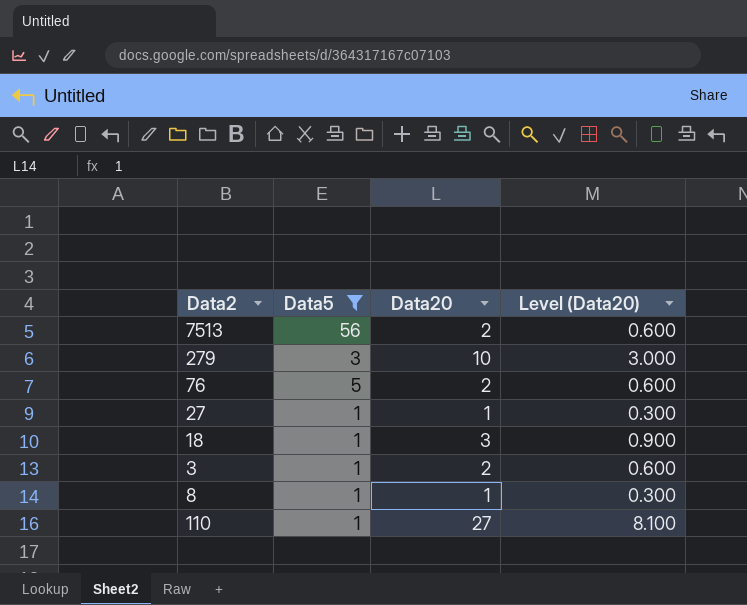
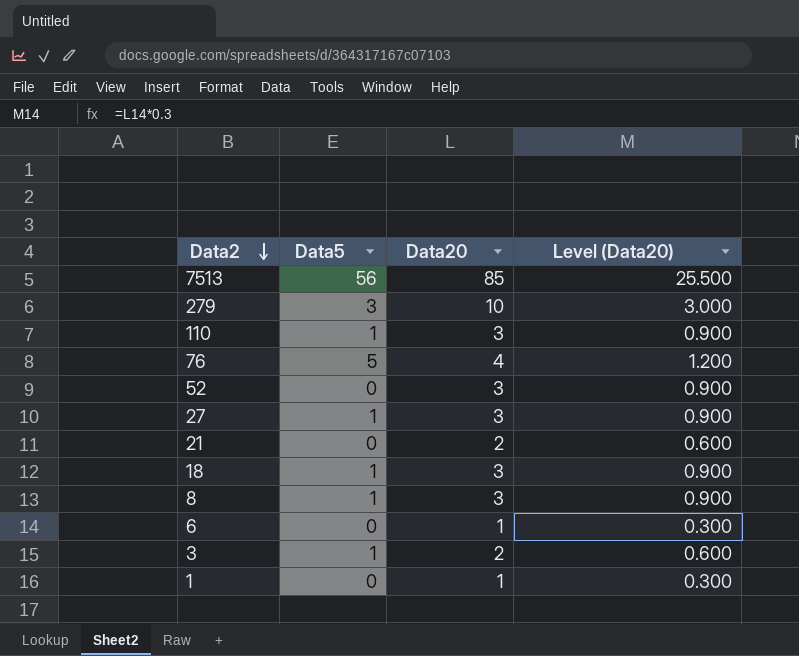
filter: Data5 != 0 -> none
row order: none -> Data2 descending
7513 | Data20: 2 -> 85
7513 | Level (Data20): 0.600 -> 25.500
110 | Data20: 27 -> 3
110 | Level (Data20): 8.100 -> 0.900
76 | Data20: 2 -> 4
76 | Level (Data20): 0.600 -> 1.200
27 | Data20: 1 -> 3
27 | Level (Data20): 0.300 -> 0.900
8 | Data20: 1 -> 3
8 | Level (Data20): 0.300 -> 0.900

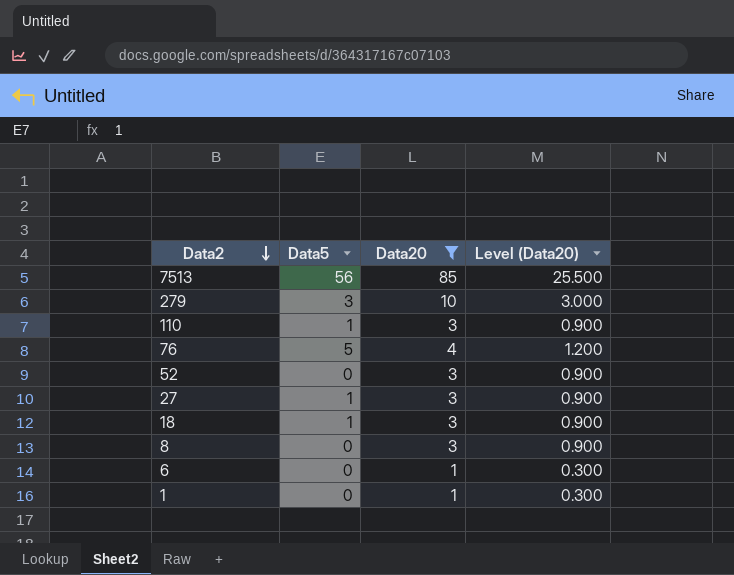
filter: none -> Data20 != 2
8 | Data5: 1 -> 0

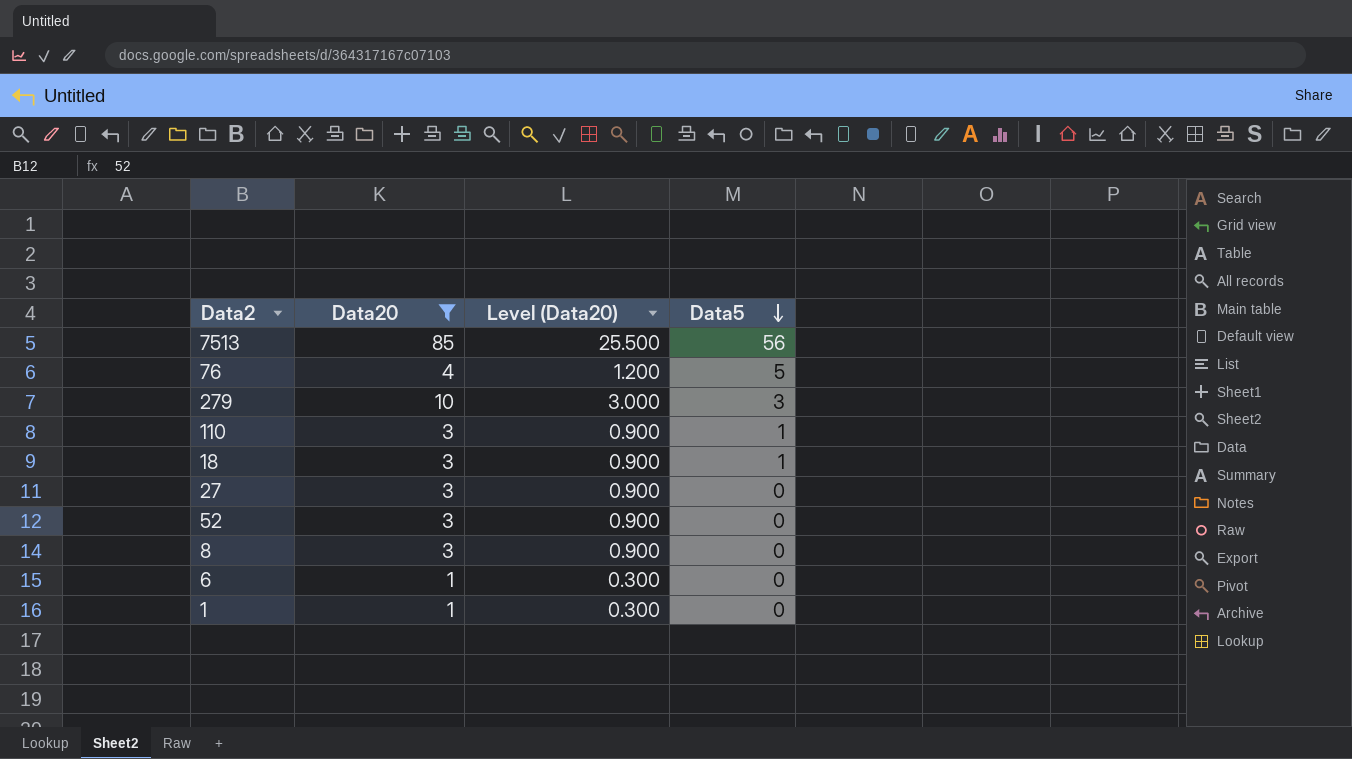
row order: Data2 descending -> Data5 descending
column Data5 | position: 2 -> 4
27 | Data5: 1 -> 0

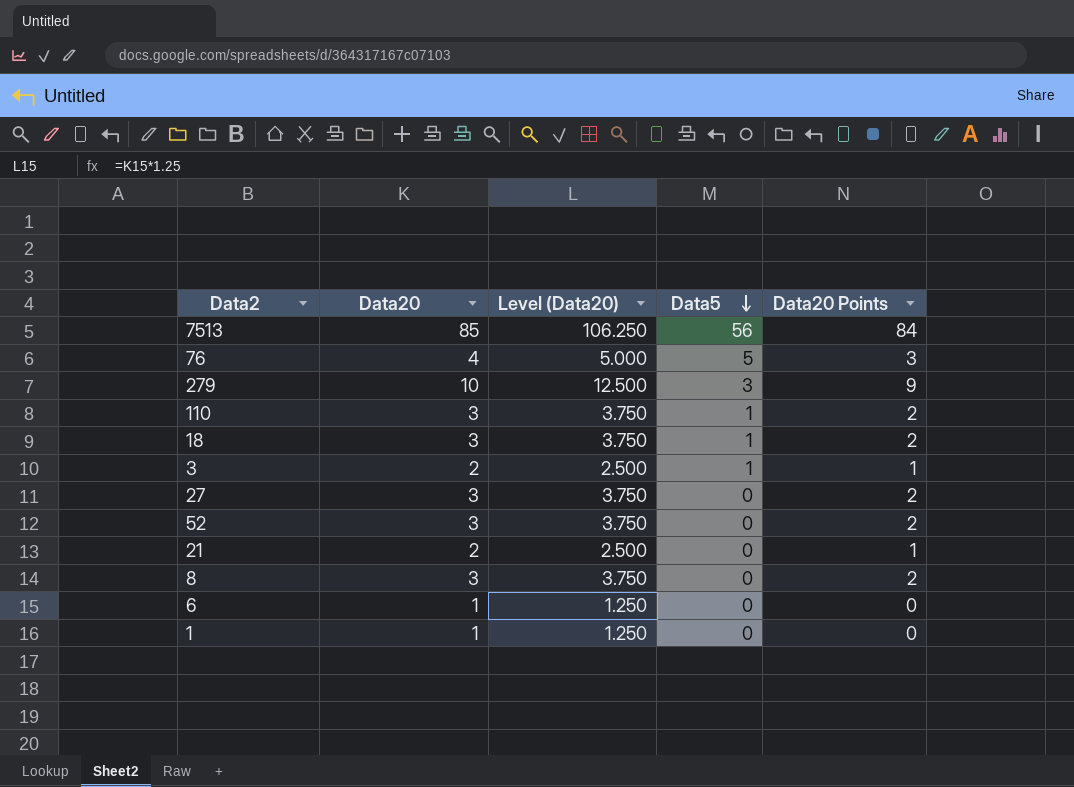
filter: Data20 != 2 -> none
column Level (Data20) | formula: [Data20] * 0.3 -> [Data20] * 1.25
column Data20 Points | formula: none -> [Data20] - 1

